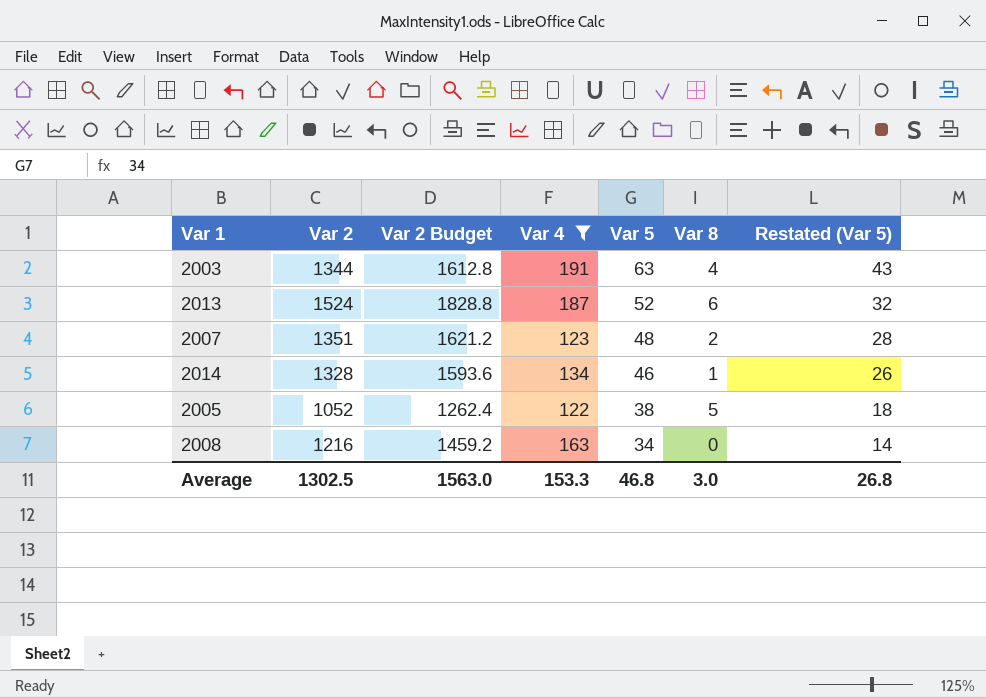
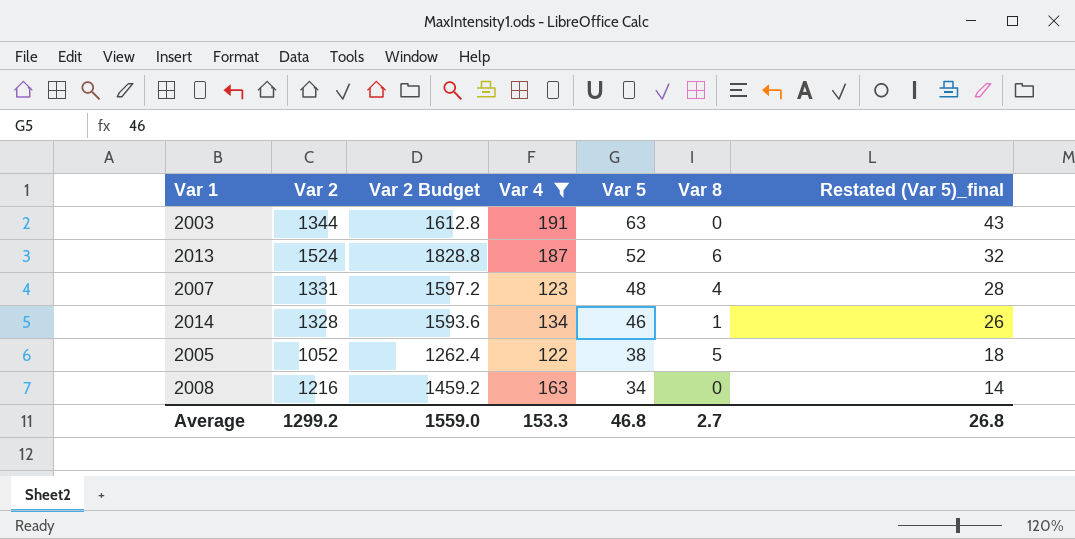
column name: Restated (Var 5) -> Restated (Var 5)_final
2003 | Var 8: 4 -> 0
2007 | Var 2: 1351 -> 1331
2007 | Var 2 Budget: 1621.2 -> 1597.2
2007 | Var 8: 2 -> 4
Average | Var 2: 1302.5 -> 1299.2
Average | Var 2 Budget: 1563.0 -> 1559.0
Average | Var 8: 3.0 -> 2.7

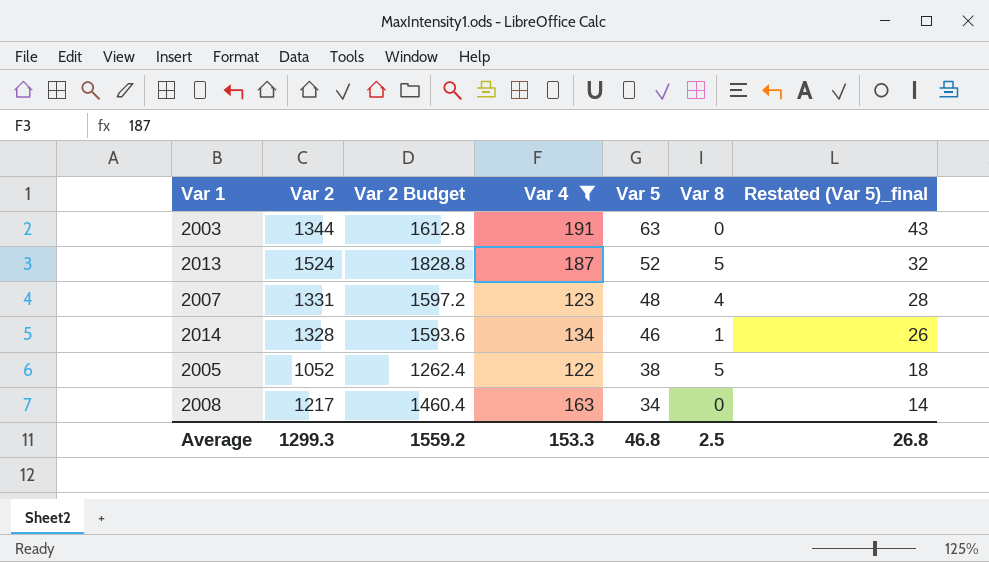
2013 | Var 8: 6 -> 5
2008 | Var 2: 1216 -> 1217
2008 | Var 2 Budget: 1459.2 -> 1460.4
Average | Var 2: 1299.2 -> 1299.3
Average | Var 2 Budget: 1559.0 -> 1559.2
Average | Var 8: 2.7 -> 2.5

